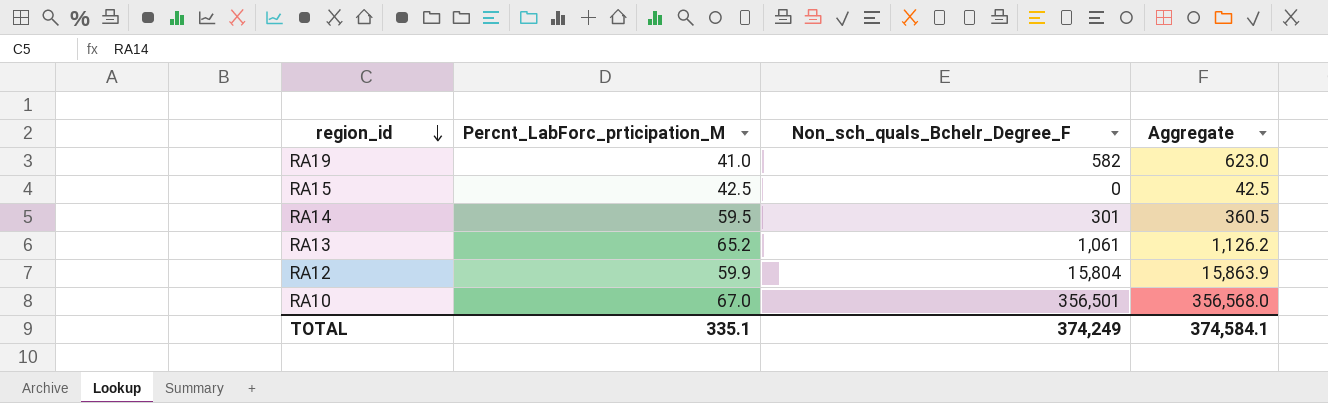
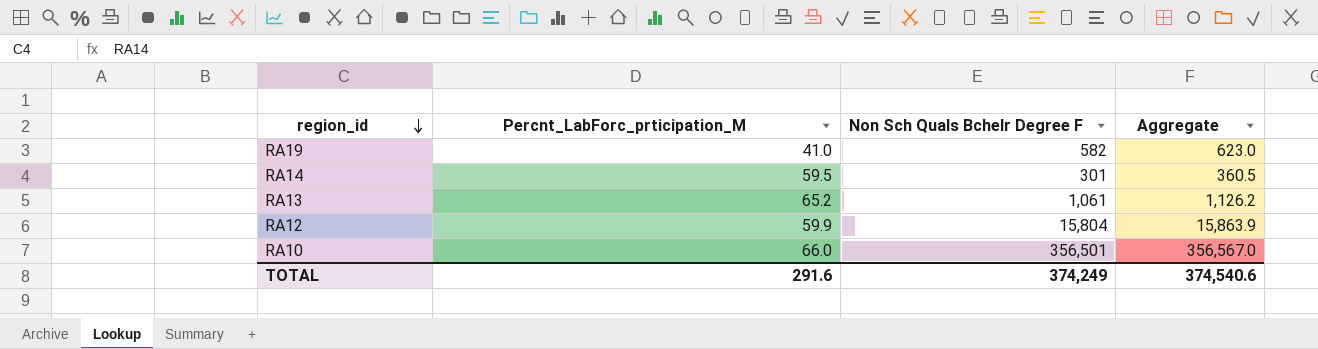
column name: Non_sch_quals_Bchelr_Degree_F -> Non Sch Quals Bchelr Degree F
row RA15: 42.5 | 0 | 42.5 -> none
RA10 | Percnt_LabForc_prticipation_M: 67.0 -> 66.0
RA10 | Aggregate: 356,568.0 -> 356,567.0
TOTAL | Percnt_LabForc_prticipation_M: 335.1 -> 291.6
TOTAL | Aggregate: 374,584.1 -> 374,540.6

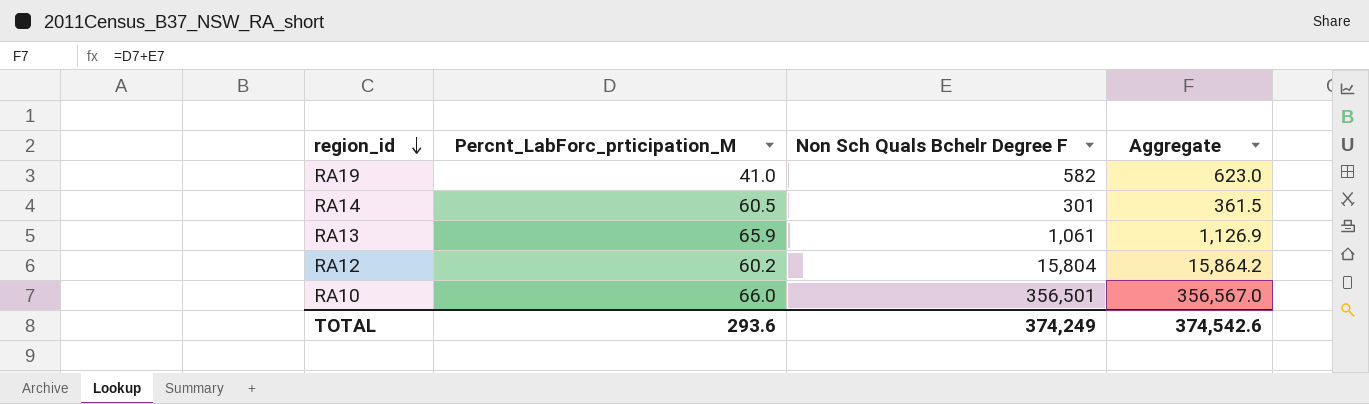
RA14 | Percnt_LabForc_prticipation_M: 59.5 -> 60.5
RA14 | Aggregate: 360.5 -> 361.5
RA13 | Percnt_LabForc_prticipation_M: 65.2 -> 65.9
RA13 | Aggregate: 1,126.2 -> 1,126.9
RA12 | Percnt_LabForc_prticipation_M: 59.9 -> 60.2
RA12 | Aggregate: 15,863.9 -> 15,864.2
TOTAL | Percnt_LabForc_prticipation_M: 291.6 -> 293.6
TOTAL | Aggregate: 374,540.6 -> 374,542.6

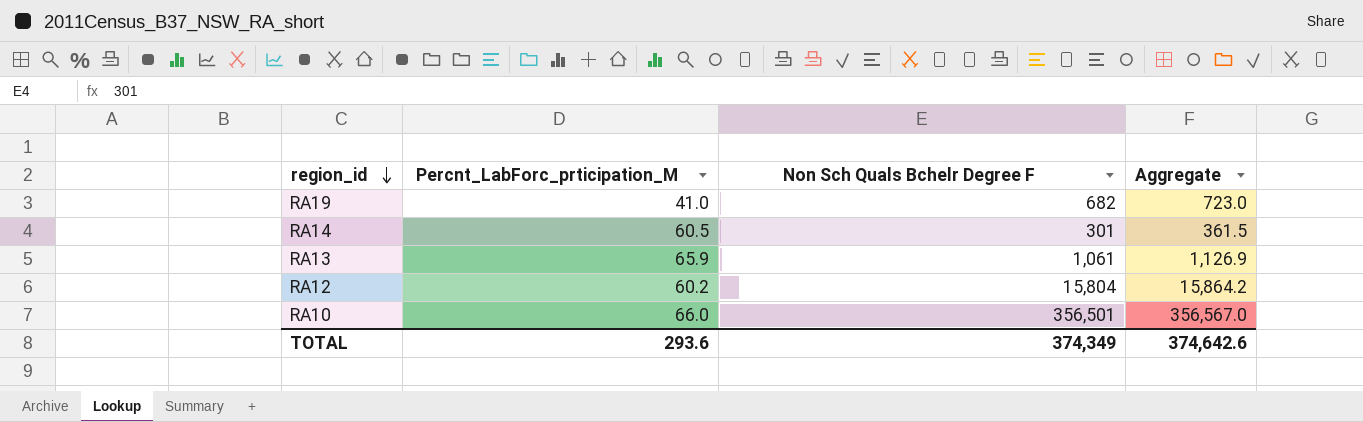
RA19 | Non Sch Quals Bchelr Degree F: 582 -> 682
RA19 | Aggregate: 623.0 -> 723.0
TOTAL | Non Sch Quals Bchelr Degree F: 374,249 -> 374,349
TOTAL | Aggregate: 374,542.6 -> 374,642.6

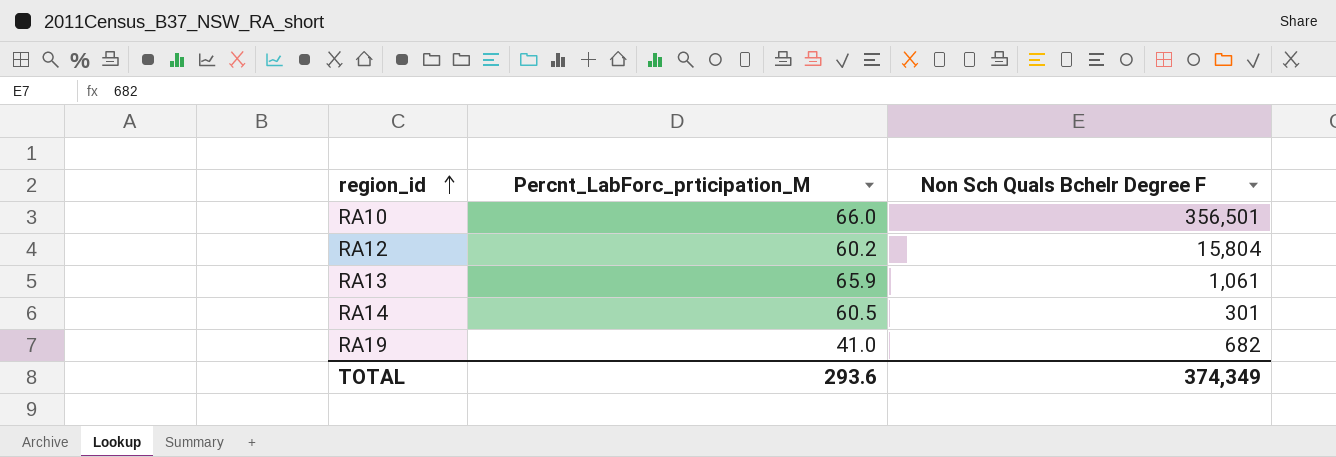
row order: region_id descending -> region_id ascending
column Aggregate | formula: [Percnt_LabForc_prticipation_M] + [Non Sch Quals Bchelr Degree F] -> none

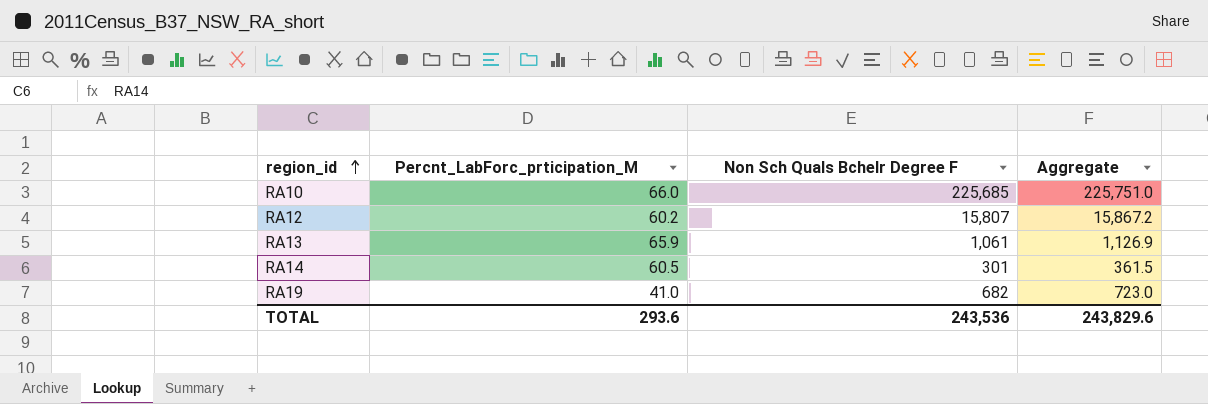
column Aggregate | formula: none -> [Percnt_LabForc_prticipation_M] + [Non Sch Quals Bchelr Degree F]
RA10 | Non Sch Quals Bchelr Degree F: 356,501 -> 225,685
RA12 | Non Sch Quals Bchelr Degree F: 15,804 -> 15,807
TOTAL | Non Sch Quals Bchelr Degree F: 374,349 -> 243,536

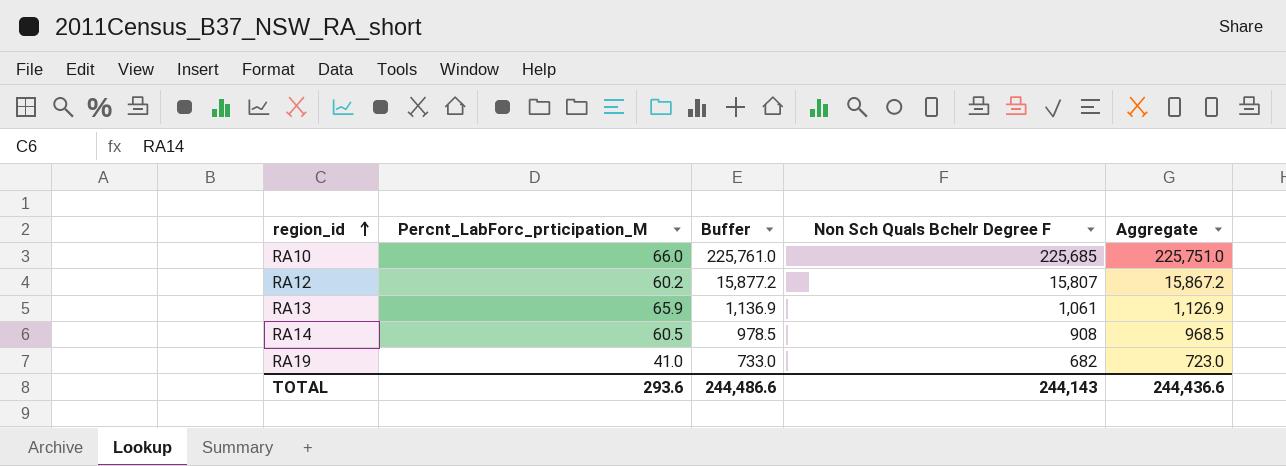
column Buffer | formula: none -> [Aggregate] + 10
RA14 | Non Sch Quals Bchelr Degree F: 301 -> 908
RA14 | Aggregate: 361.5 -> 968.5
TOTAL | Non Sch Quals Bchelr Degree F: 243,536 -> 244,143
TOTAL | Aggregate: 243,829.6 -> 244,436.6

